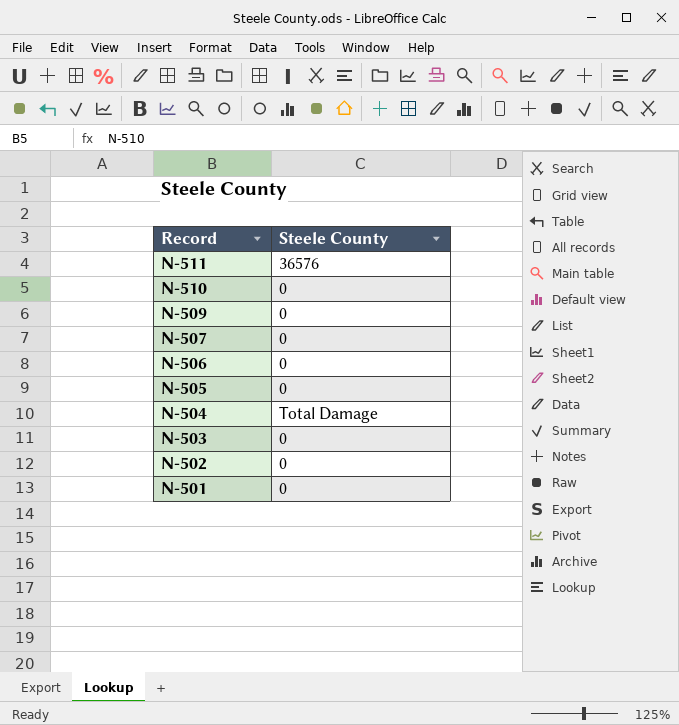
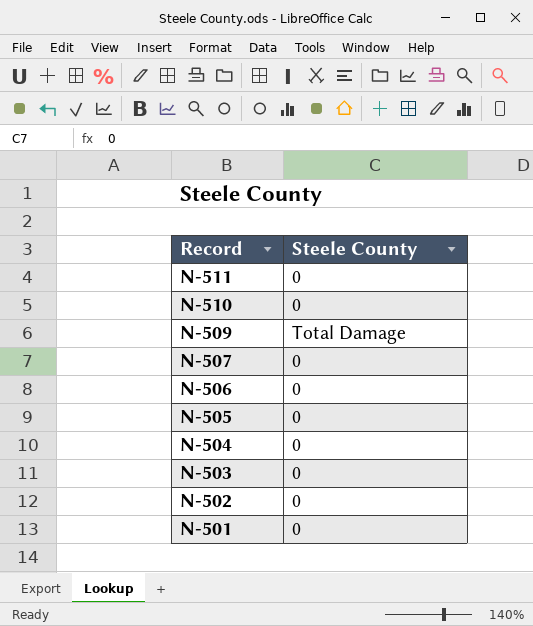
N-511 | Steele County: 36576 -> 0
N-509 | Steele County: 0 -> Total Damage
N-504 | Steele County: Total Damage -> 0

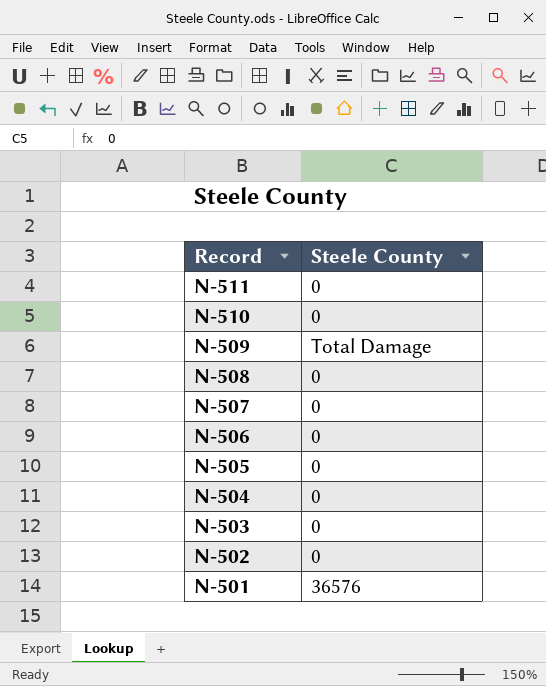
row N-508: none -> 0
N-501 | Steele County: 0 -> 36576

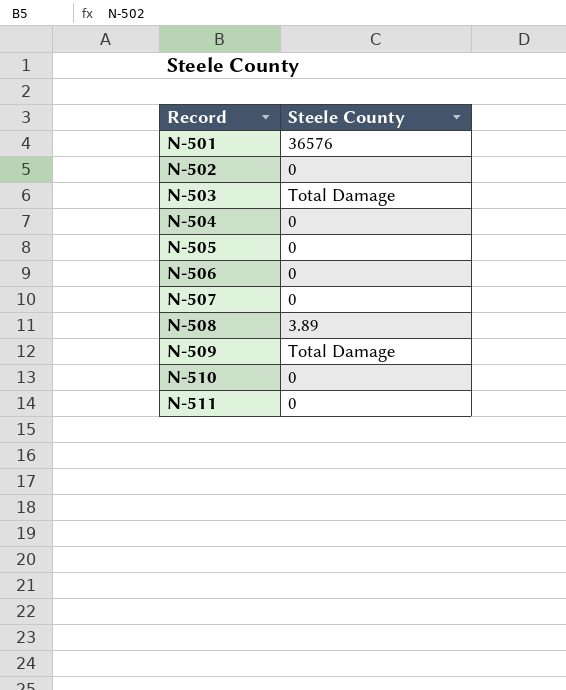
row order: Record descending -> Record ascending
N-503 | Steele County: 0 -> Total Damage
N-508 | Steele County: 0 -> 3.89

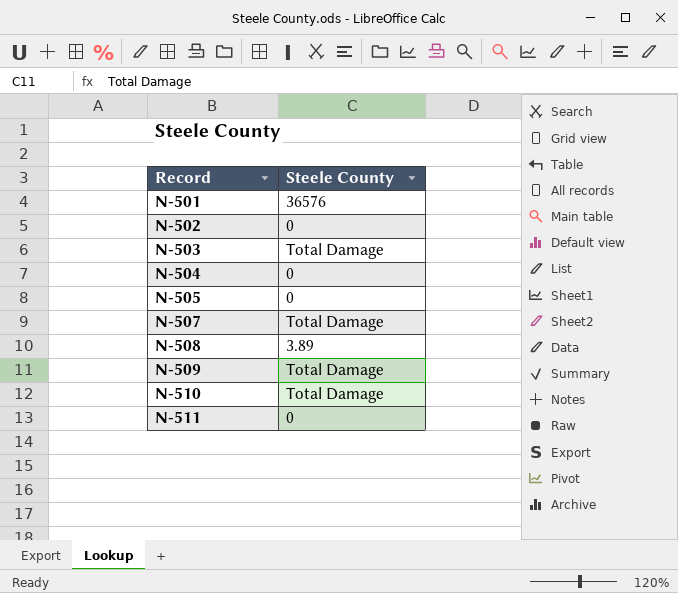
row N-506: 0 -> none
N-507 | Steele County: 0 -> Total Damage
N-510 | Steele County: 0 -> Total Damage

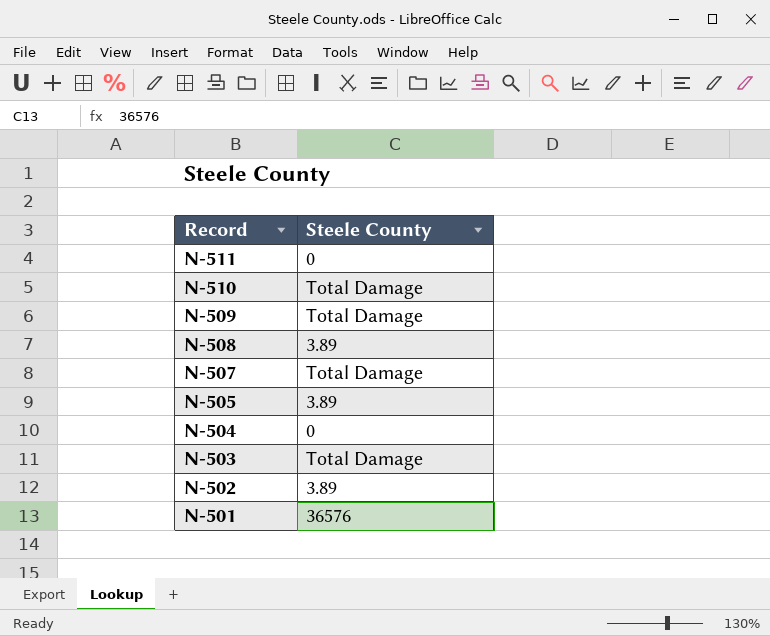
row order: Record ascending -> Record descending
N-505 | Steele County: 0 -> 3.89
N-502 | Steele County: 0 -> 3.89

